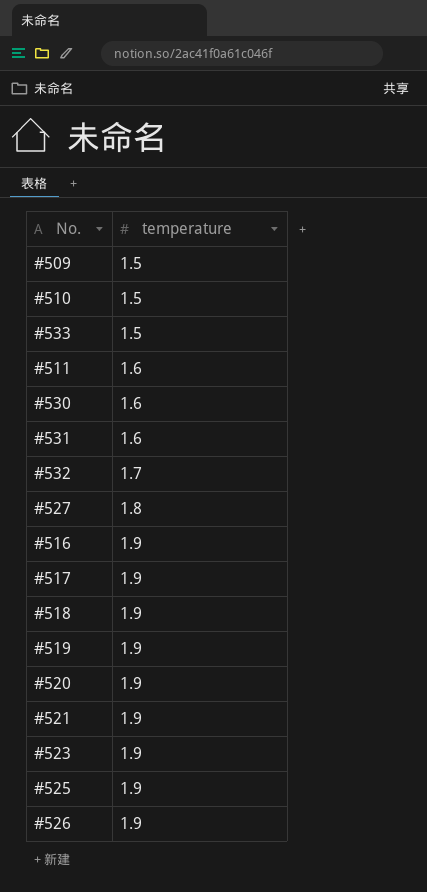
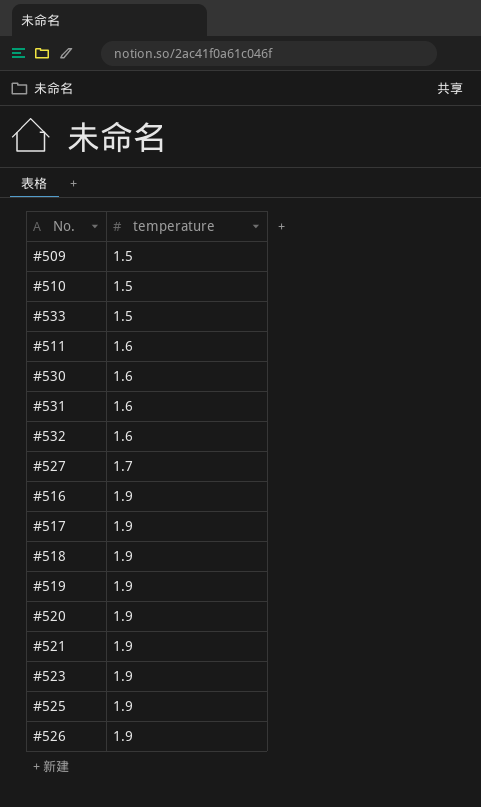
#532 | temperature: 1.7 -> 1.6
#527 | temperature: 1.8 -> 1.7

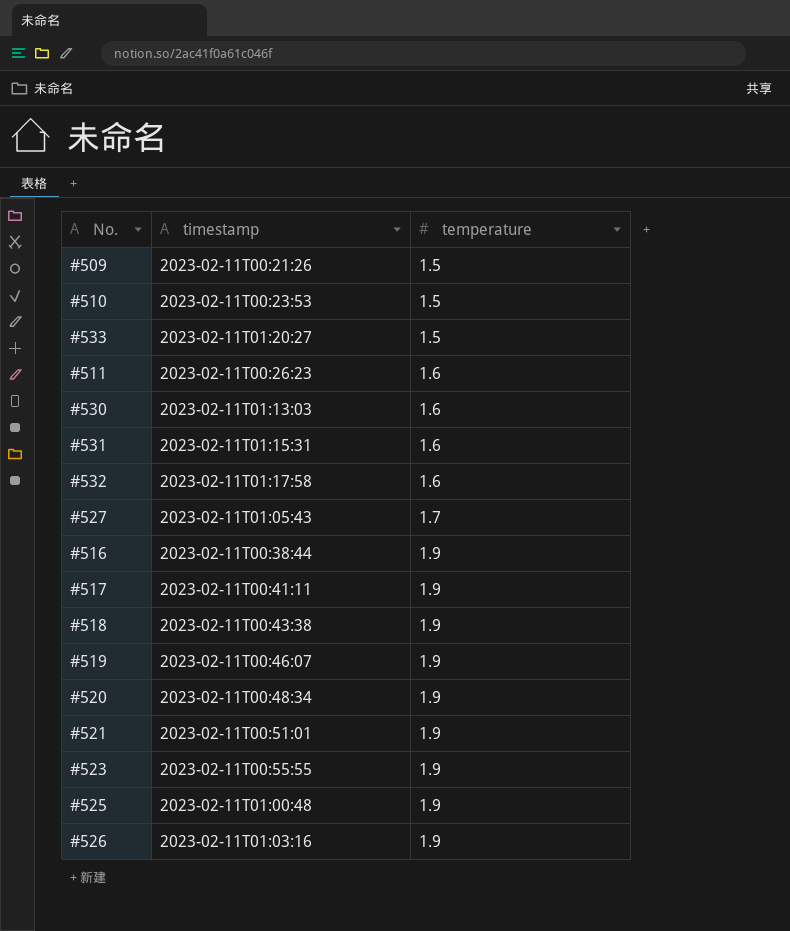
column timestamp | position: none -> 2

